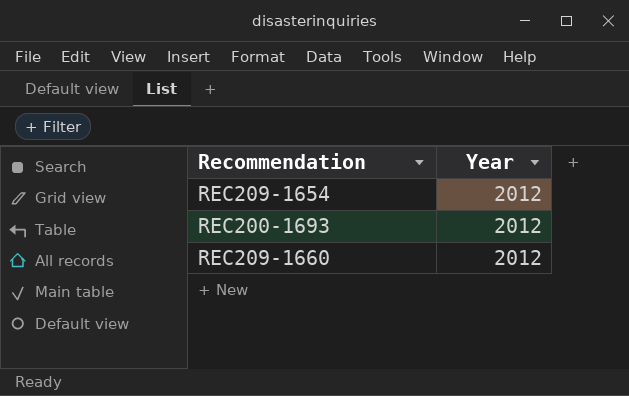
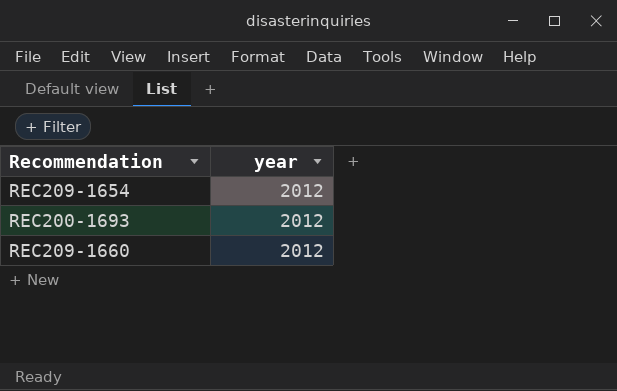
column name: Year -> year

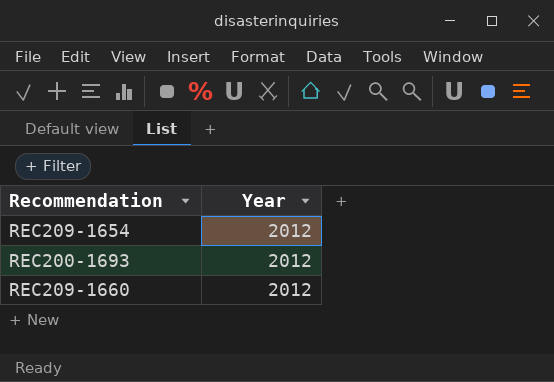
column name: year -> Year

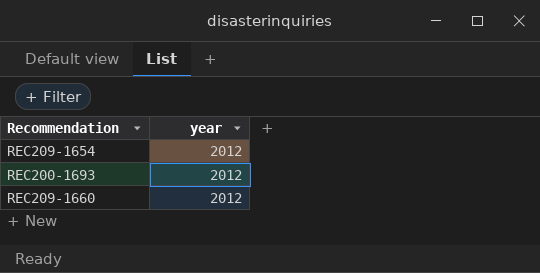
column name: Year -> year

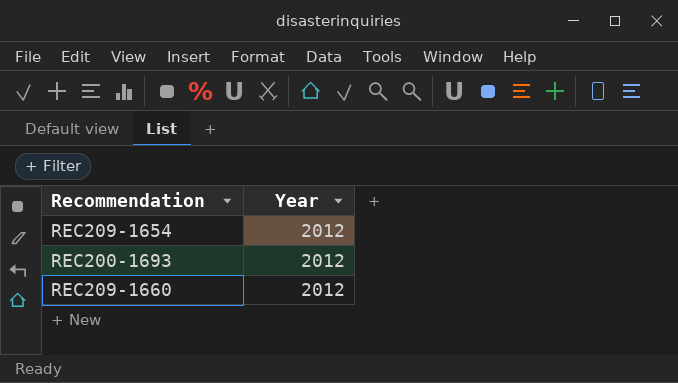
column name: year -> Year

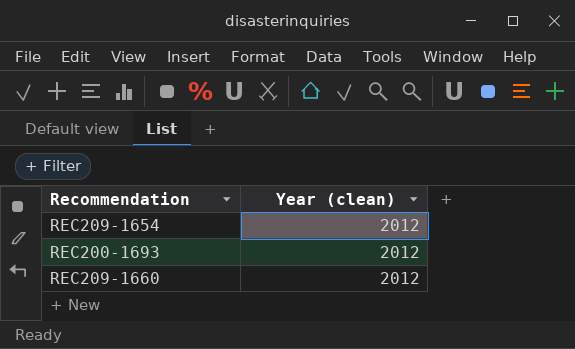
column name: Year -> Year (clean)

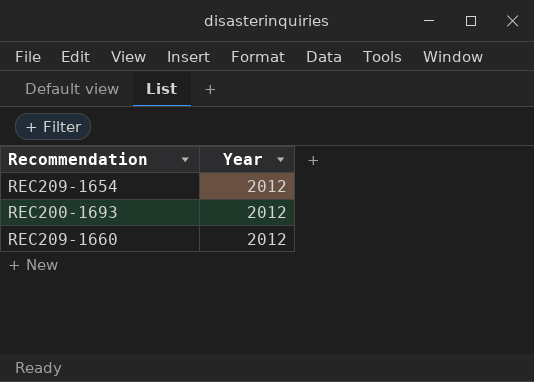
column name: Year (clean) -> Year

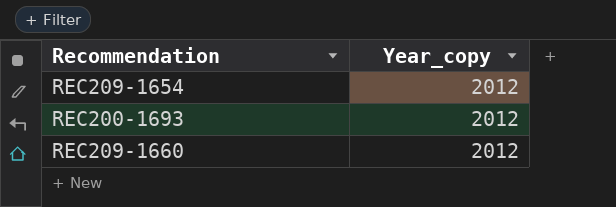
column name: Year -> Year_copy

